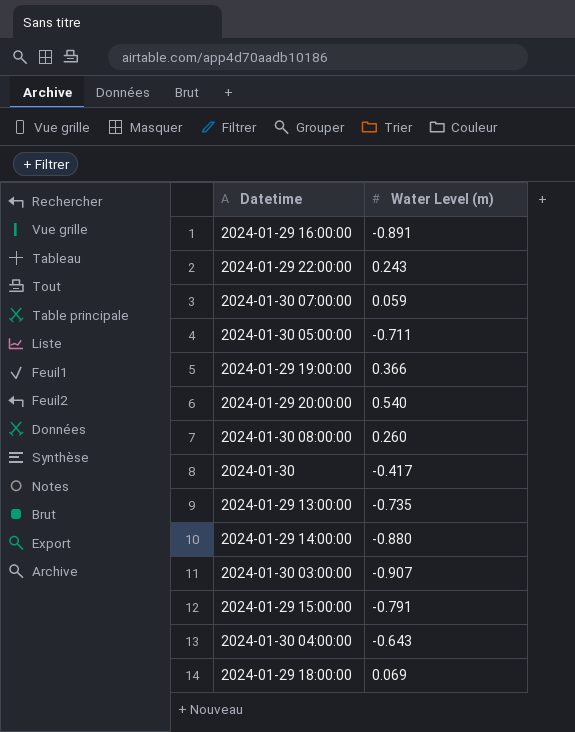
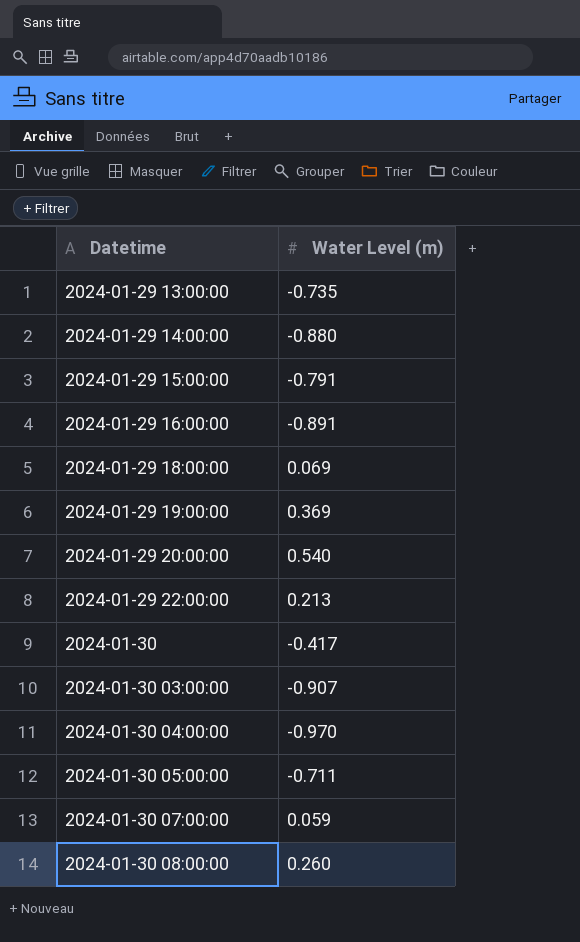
row order: none -> Datetime ascending
2024-01-29 19:00:00 | Water Level (m): 0.366 -> 0.369
2024-01-29 22:00:00 | Water Level (m): 0.243 -> 0.213
2024-01-30 04:00:00 | Water Level (m): -0.643 -> -0.970

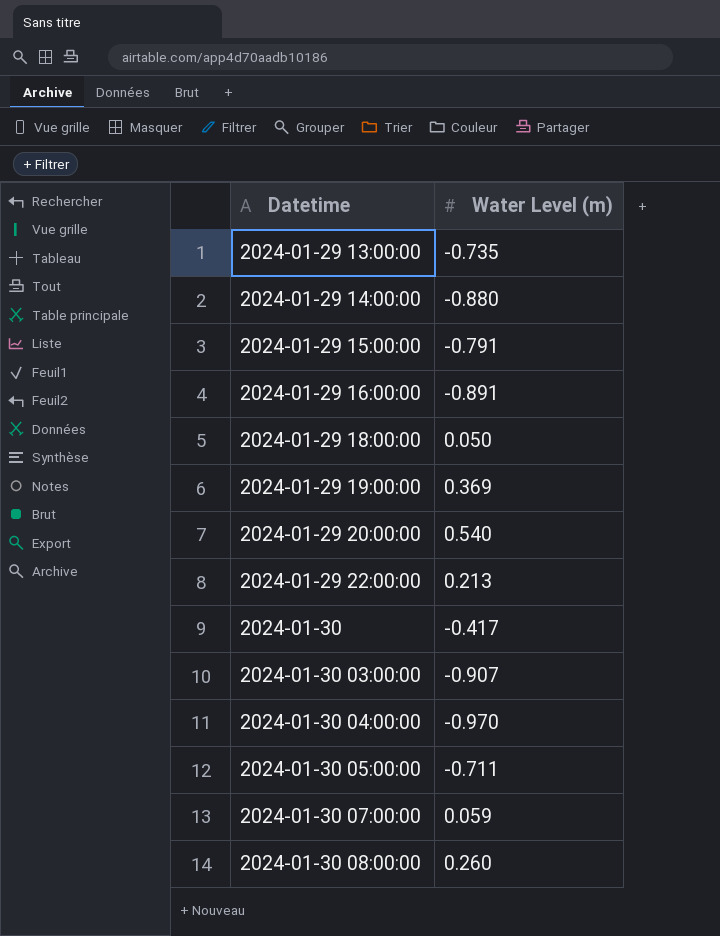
2024-01-29 18:00:00 | Water Level (m): 0.069 -> 0.050

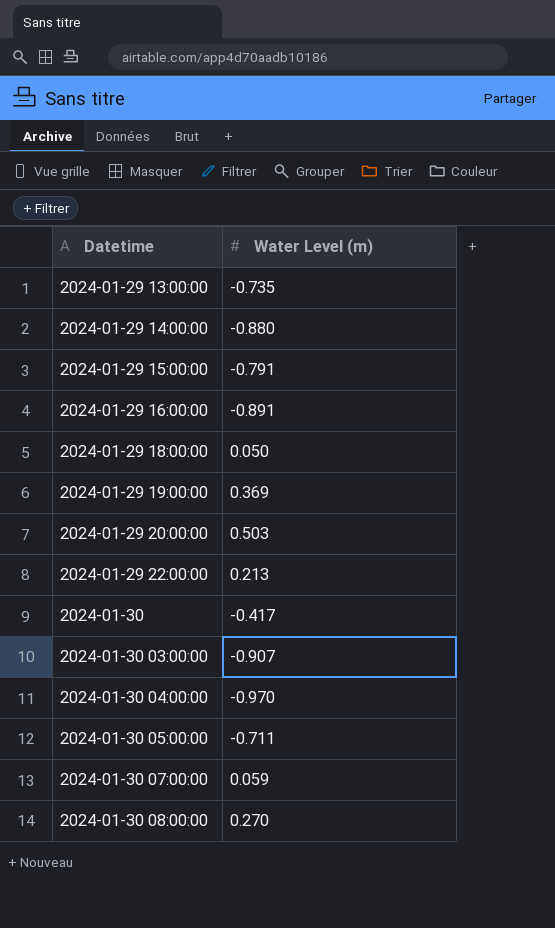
2024-01-29 20:00:00 | Water Level (m): 0.540 -> 0.503
2024-01-30 08:00:00 | Water Level (m): 0.260 -> 0.270

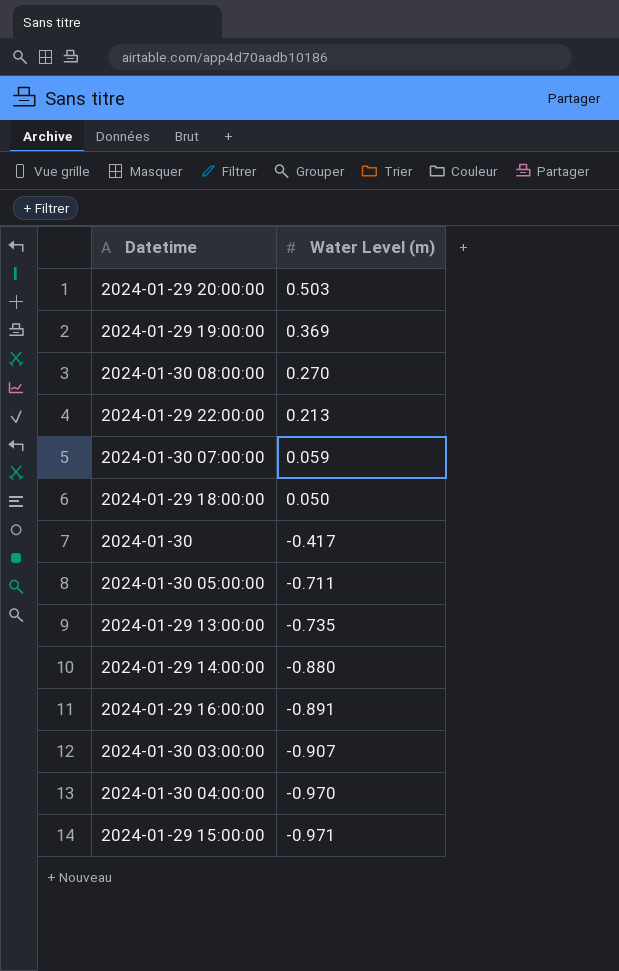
row order: Datetime ascending -> Water Level (m) descending
2024-01-29 15:00:00 | Water Level (m): -0.791 -> -0.971

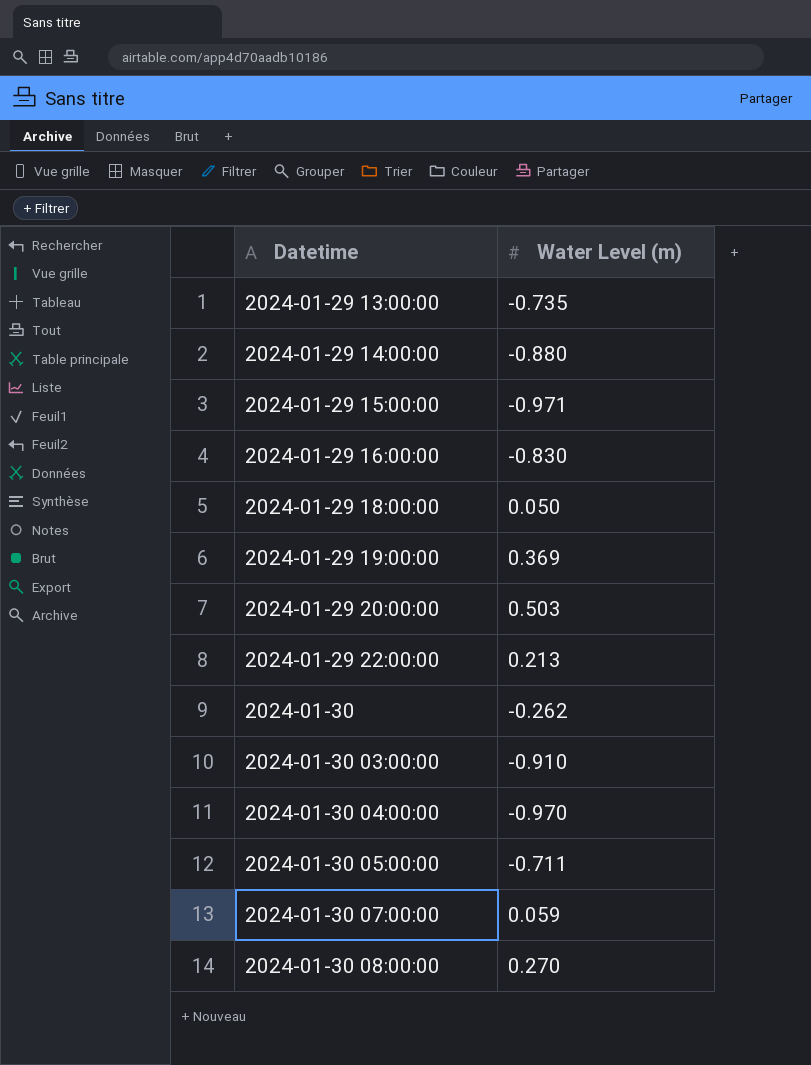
row order: Water Level (m) descending -> Datetime ascending
2024-01-29 16:00:00 | Water Level (m): -0.891 -> -0.830
2024-01-30 | Water Level (m): -0.417 -> -0.262
2024-01-30 03:00:00 | Water Level (m): -0.907 -> -0.910

